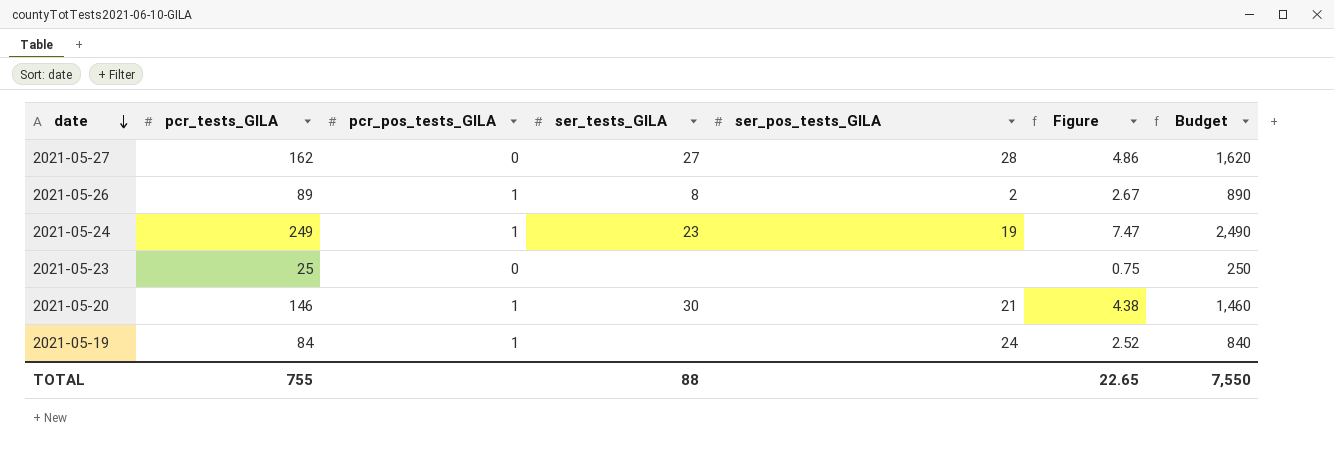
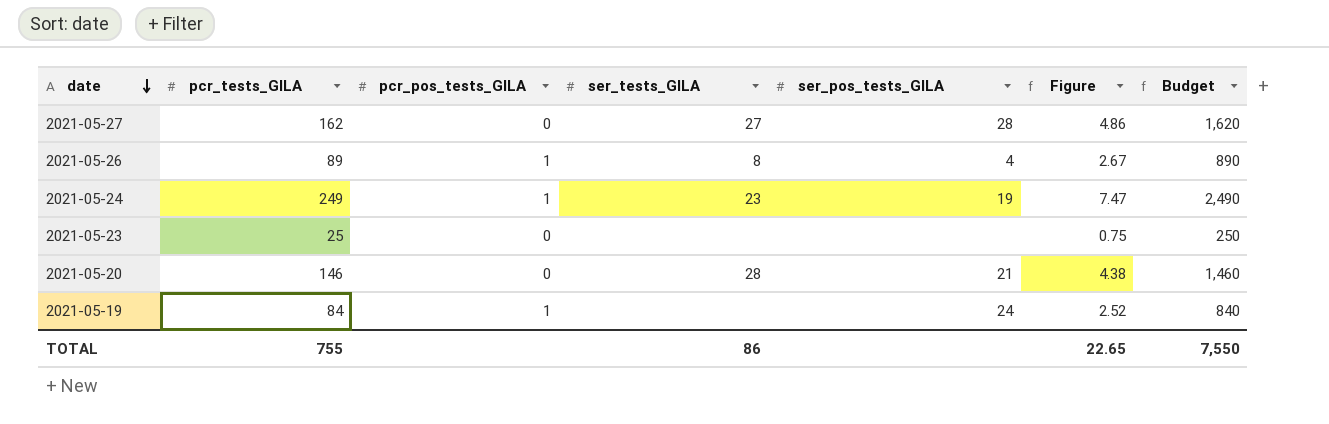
2021-05-26 | ser_pos_tests_GILA: 2 -> 4
2021-05-20 | pcr_pos_tests_GILA: 1 -> 0
2021-05-20 | ser_tests_GILA: 30 -> 28
TOTAL | ser_tests_GILA: 88 -> 86

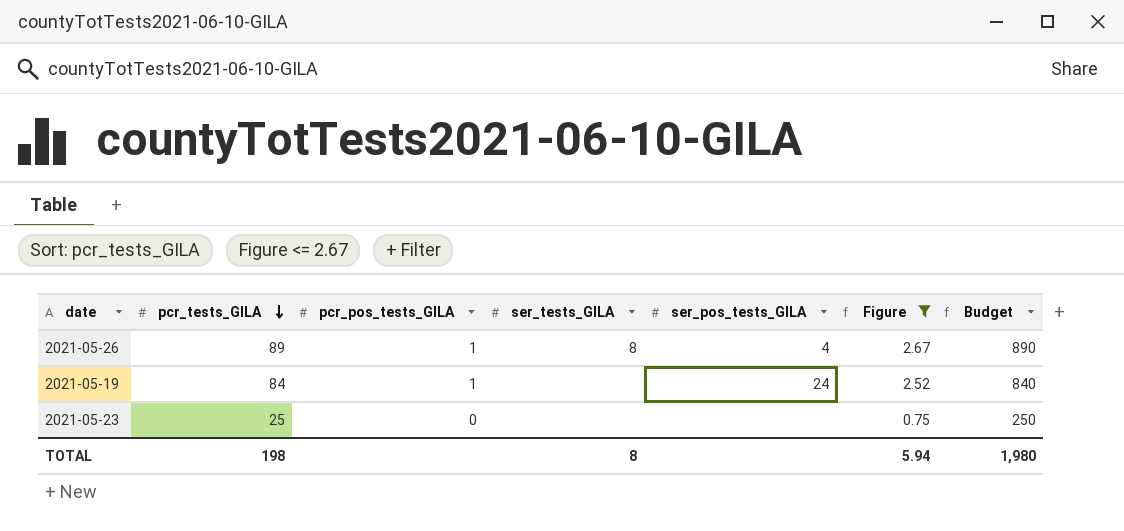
filter: none -> Figure <= 2.67
row order: date descending -> pcr_tests_GILA descending
TOTAL | pcr_tests_GILA: 755 -> 198
TOTAL | ser_tests_GILA: 86 -> 8
TOTAL | Figure: 22.65 -> 5.94
TOTAL | Budget: 7,550 -> 1,980

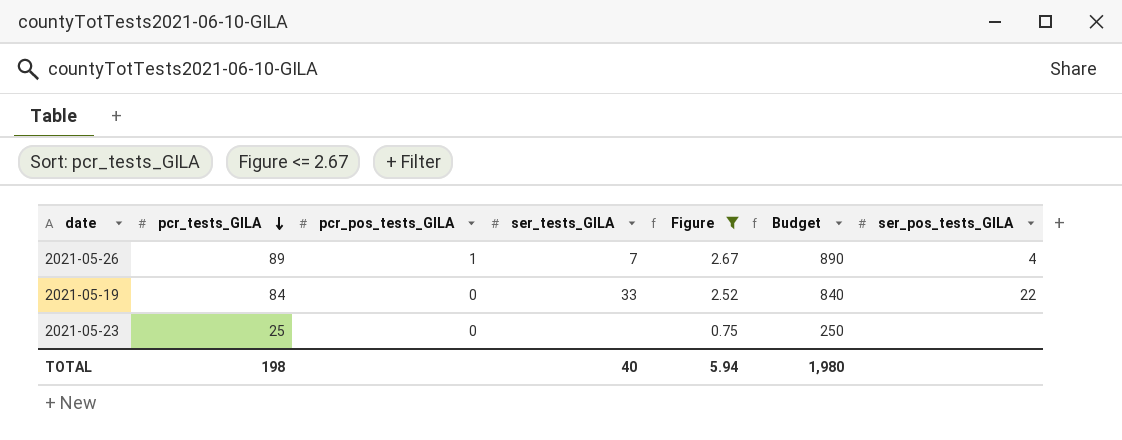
column ser_pos_tests_GILA | position: 5 -> 7
2021-05-26 | ser_tests_GILA: 8 -> 7
2021-05-19 | pcr_pos_tests_GILA: 1 -> 0
2021-05-19 | ser_tests_GILA: none -> 33
2021-05-19 | ser_pos_tests_GILA: 24 -> 22
TOTAL | ser_tests_GILA: 8 -> 40

